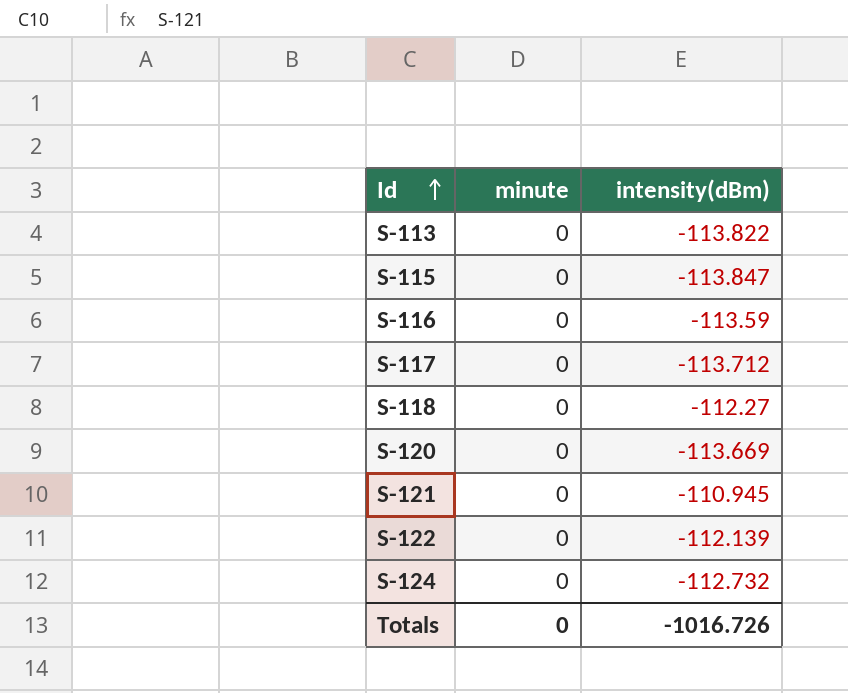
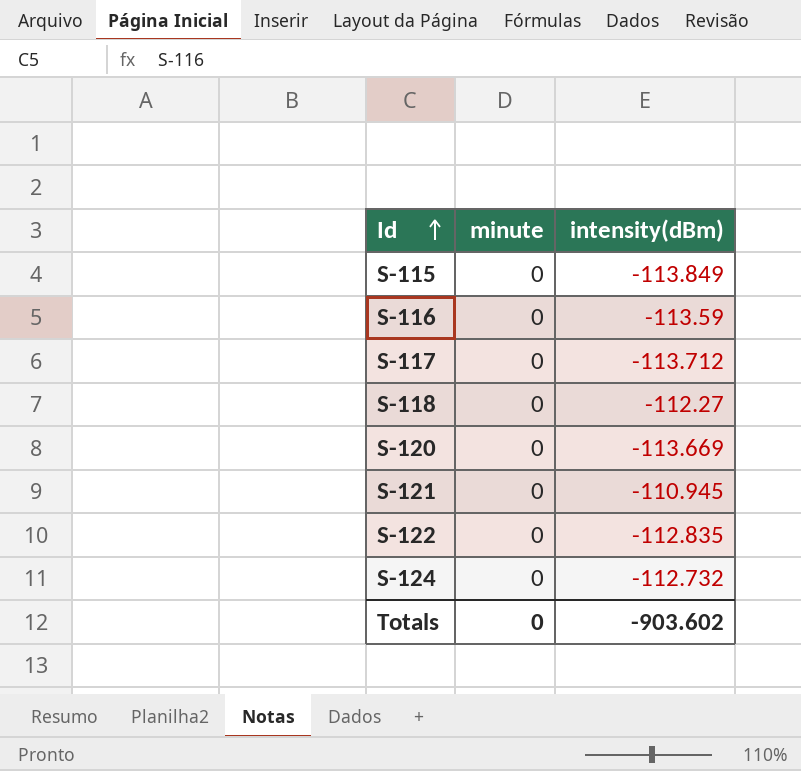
row S-113: 0 | -113.822 -> none
S-115 | intensity(dBm): -113.847 -> -113.849
S-122 | intensity(dBm): -112.139 -> -112.835
Totals | intensity(dBm): -1016.726 -> -903.602

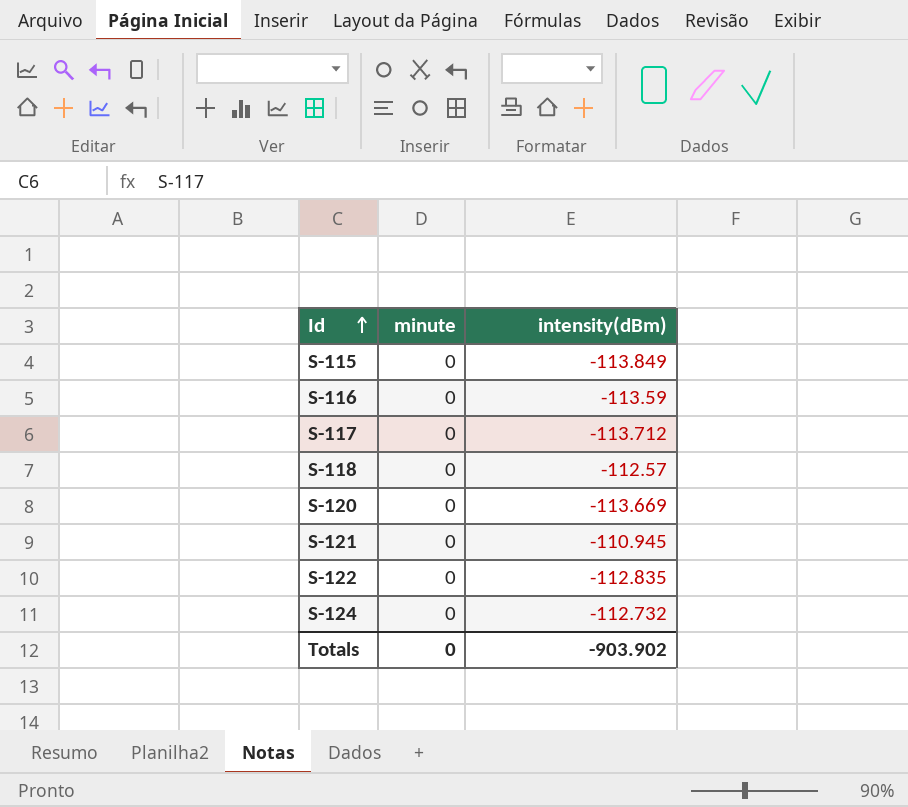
S-118 | intensity(dBm): -112.27 -> -112.57
Totals | intensity(dBm): -903.602 -> -903.902

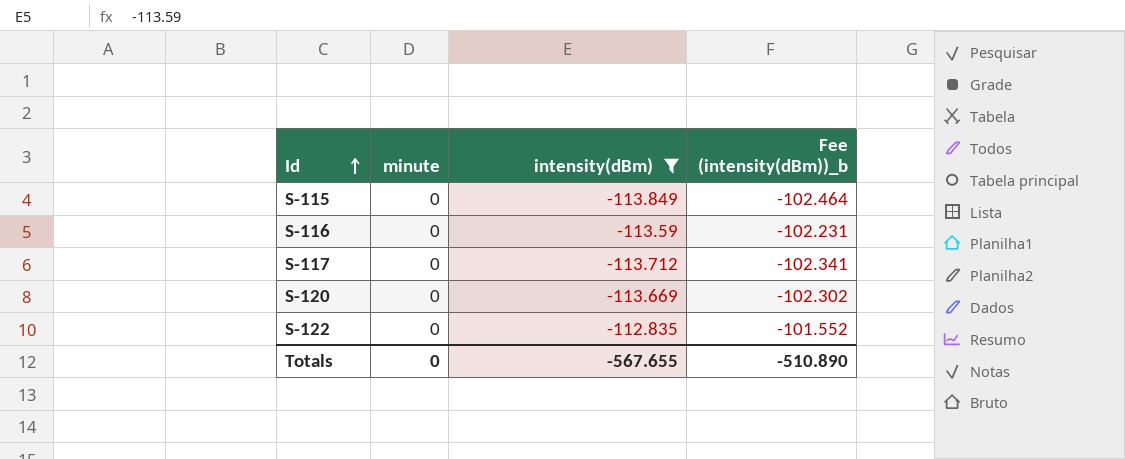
filter: none -> intensity(dBm) <= -112.835
column Fee (intensity(dBm))_b | formula: none -> [intensity(dBm)] * 0.9
Totals | intensity(dBm): -903.902 -> -567.655

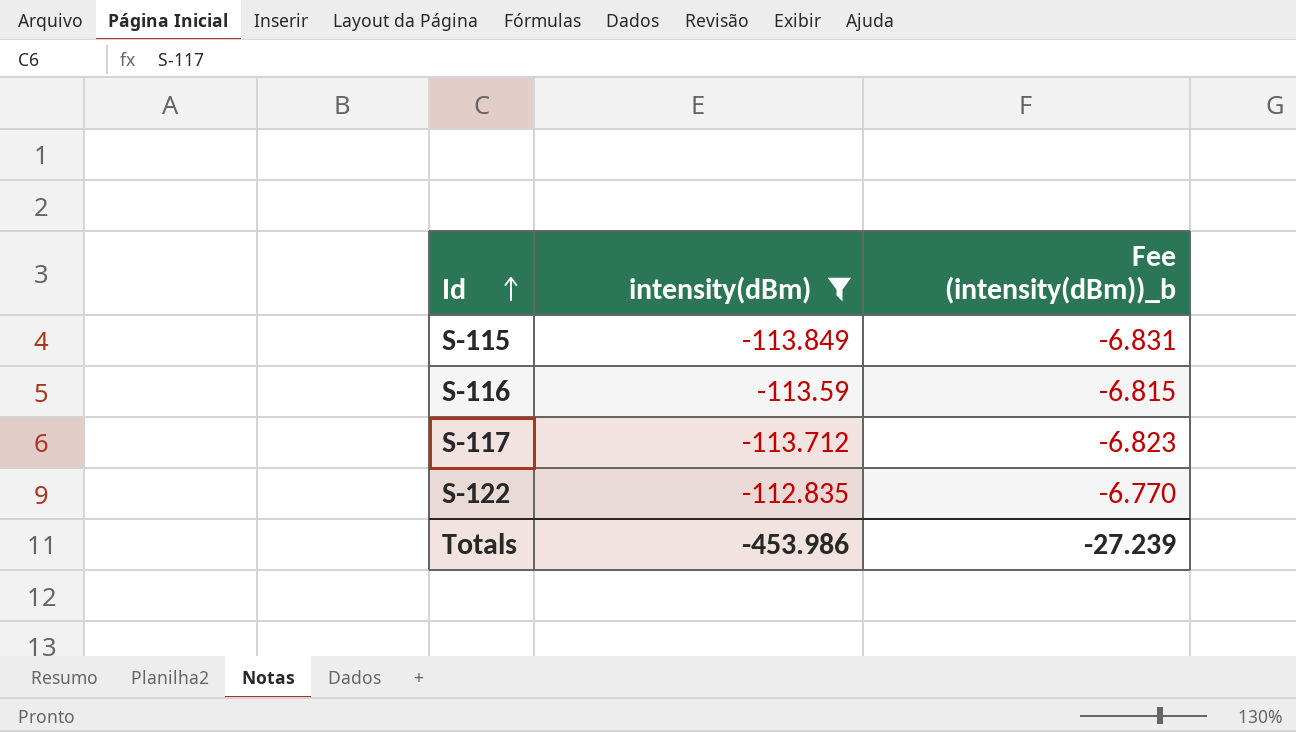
column minute | position: 2 -> none
column Fee (intensity(dBm))_b | formula: [intensity(dBm)] * 0.9 -> [intensity(dBm)] * 0.06
row S-120: 0 | -113.669 | -102.302 -> none
Totals | intensity(dBm): -567.655 -> -453.986
Totals | Fee (intensity(dBm))_b: -510.890 -> -27.239

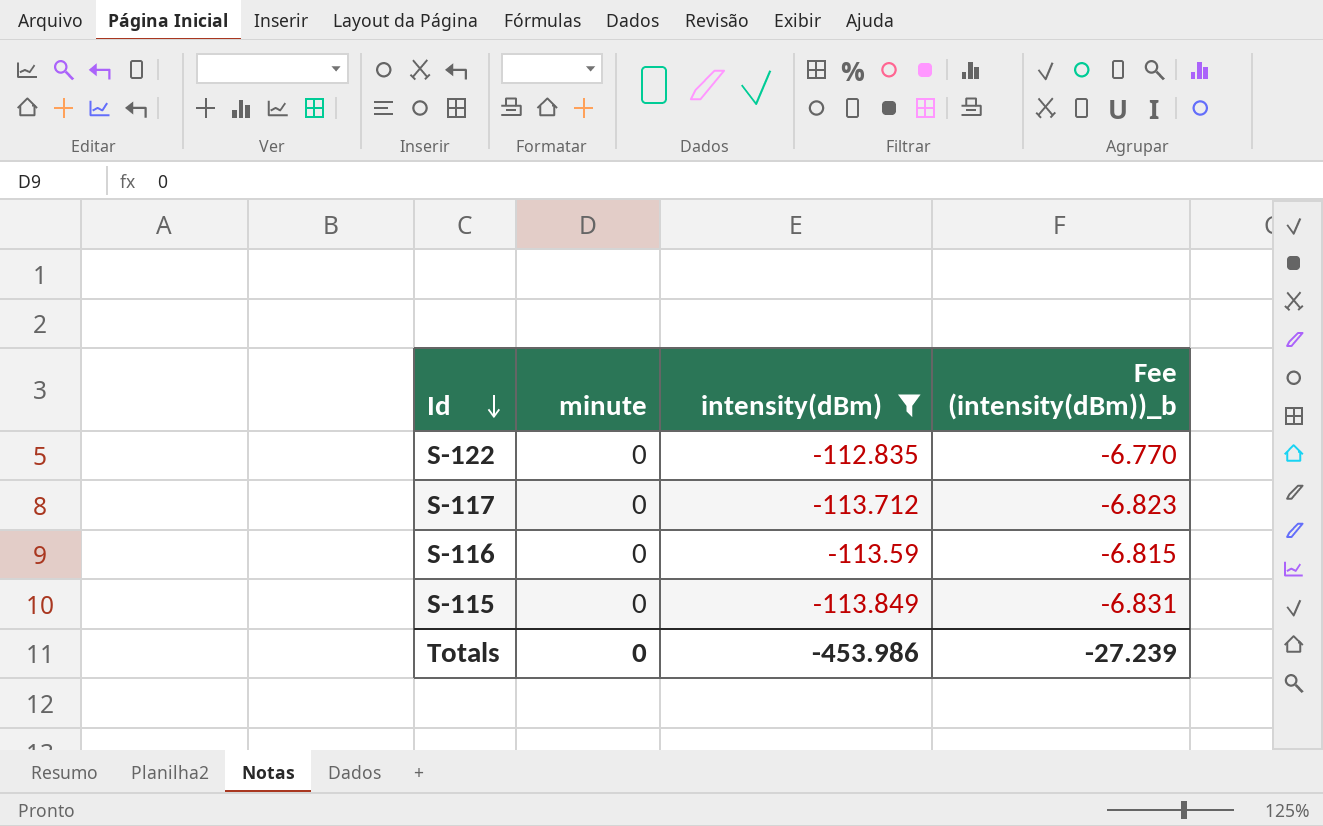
row order: Id ascending -> Id descending
column minute | position: none -> 2

